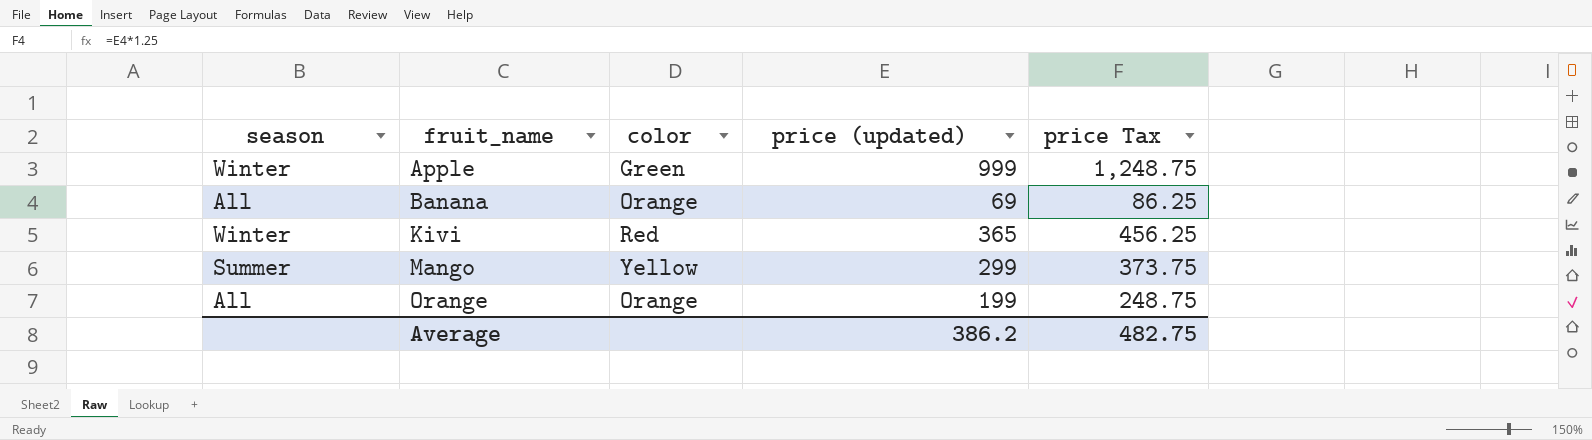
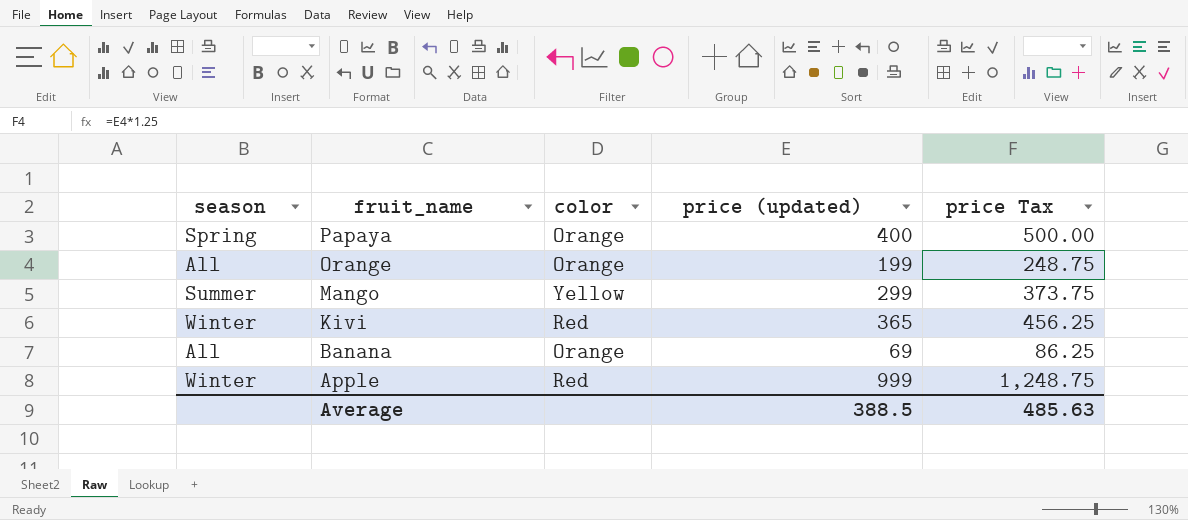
row order: fruit_name ascending -> fruit_name descending
row Papaya: none -> Spring | Orange | 400 | 500.00
Apple | color: Green -> Red
Average | price (updated): 386.2 -> 388.5
Average | price Tax: 482.75 -> 485.63

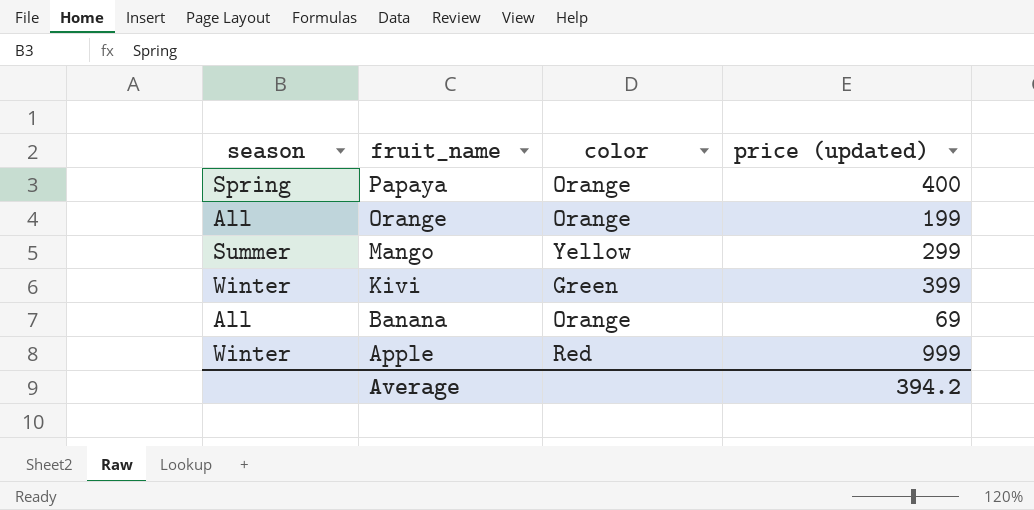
column price Tax | formula: [price (updated)] * 1.25 -> none
Kivi | color: Red -> Green
Kivi | price (updated): 365 -> 399
Average | price (updated): 388.5 -> 394.2

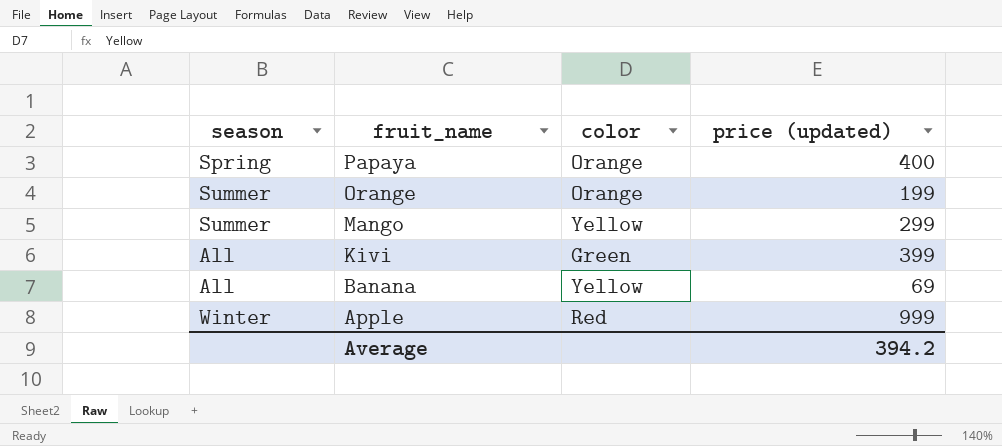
Orange | season: All -> Summer
Kivi | season: Winter -> All
Banana | color: Orange -> Yellow

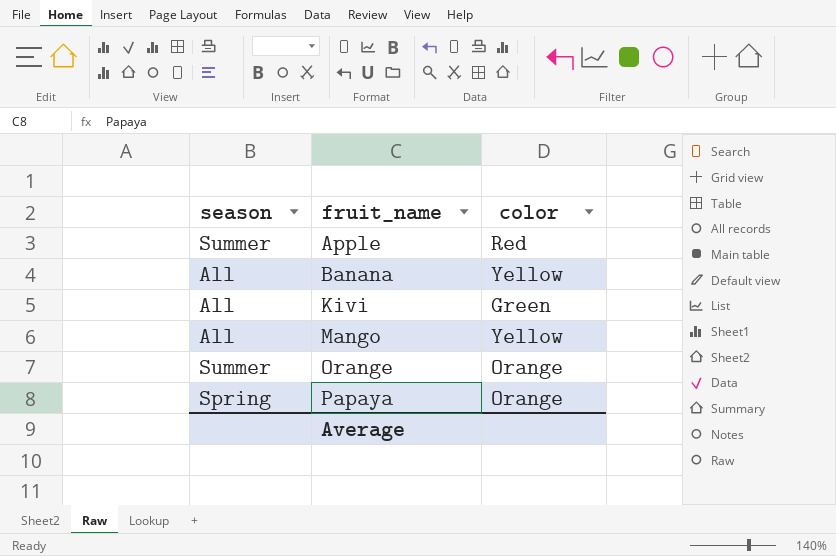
row order: fruit_name descending -> fruit_name ascending
column price (updated) | position: 4 -> none
Apple | season: Winter -> Summer
Mango | season: Summer -> All

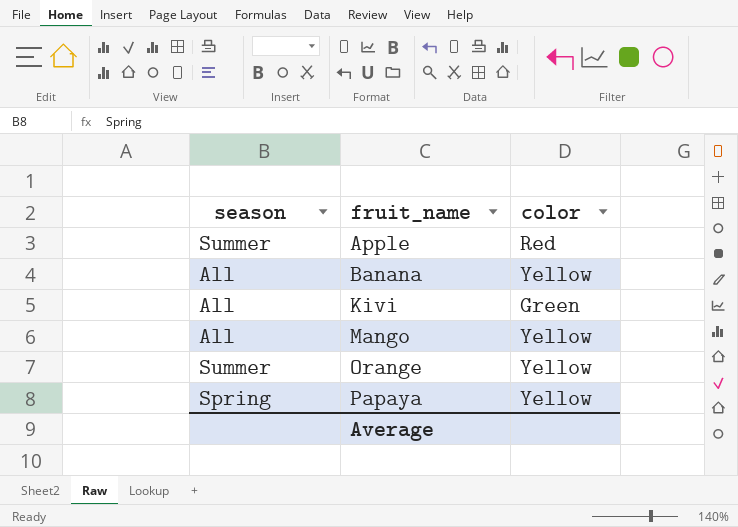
Orange | color: Orange -> Yellow
Papaya | color: Orange -> Yellow

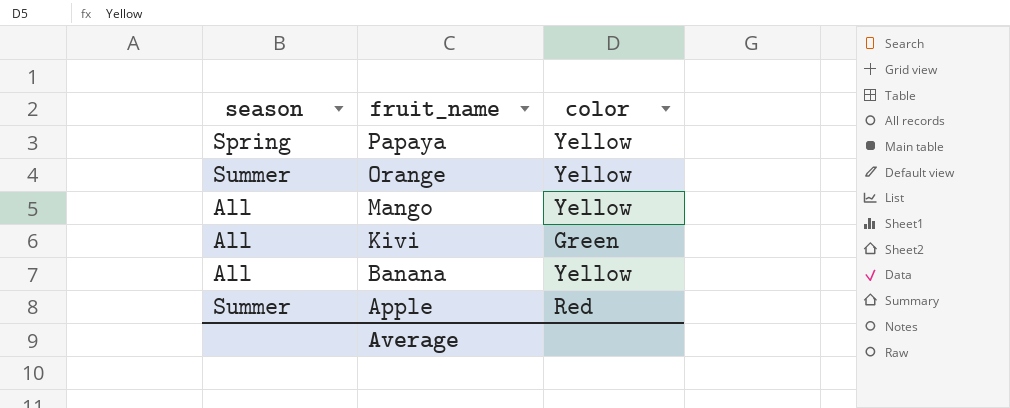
row order: fruit_name ascending -> fruit_name descending

